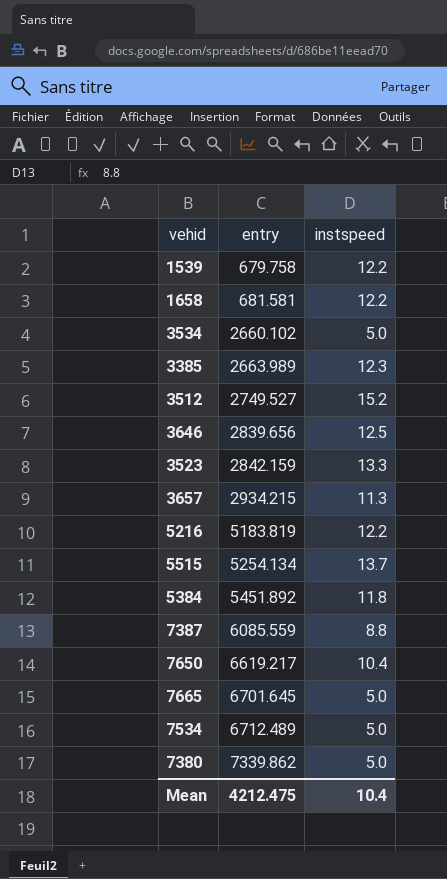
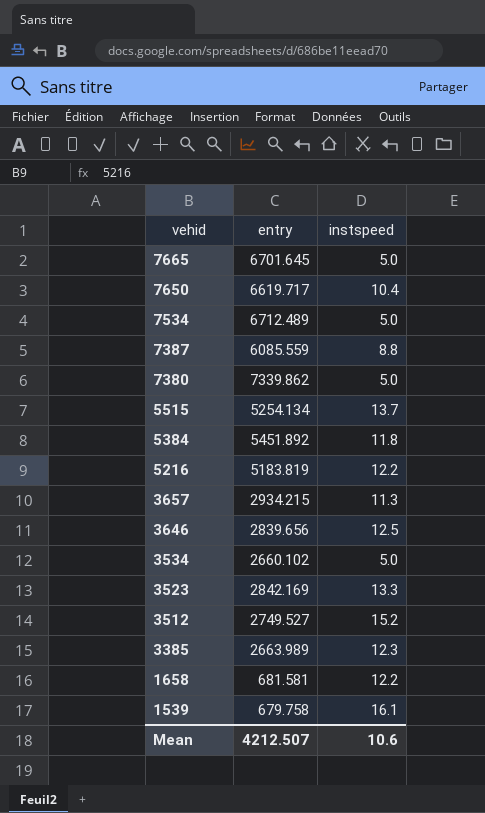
row order: entry ascending -> vehid descending
7650 | entry: 6619.217 -> 6619.717
3523 | entry: 2842.159 -> 2842.169
1539 | instspeed: 12.2 -> 16.1
Mean | entry: 4212.475 -> 4212.507
Mean | instspeed: 10.4 -> 10.6

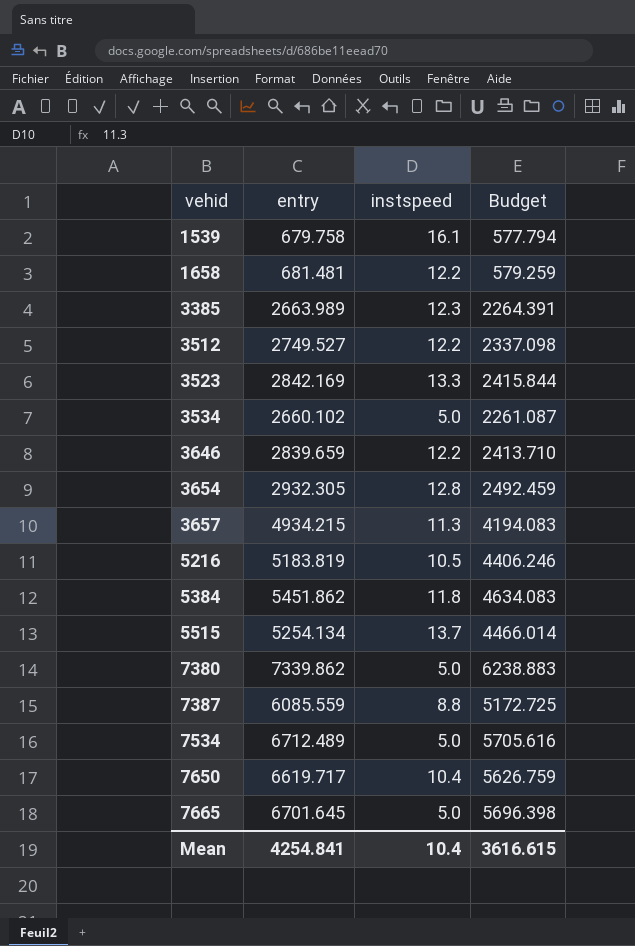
row order: vehid descending -> vehid ascending
column Budget | formula: none -> [entry] * 0.85
1658 | entry: 681.581 -> 681.481
3512 | instspeed: 15.2 -> 12.2
3646 | entry: 2839.656 -> 2839.659
3646 | instspeed: 12.5 -> 12.2
row 3654: none -> 2932.305 | 12.8 | 2492.459
3657 | entry: 2934.215 -> 4934.215
5216 | instspeed: 12.2 -> 10.5
5384 | entry: 5451.892 -> 5451.862
Mean | entry: 4212.507 -> 4254.841
Mean | instspeed: 10.6 -> 10.4

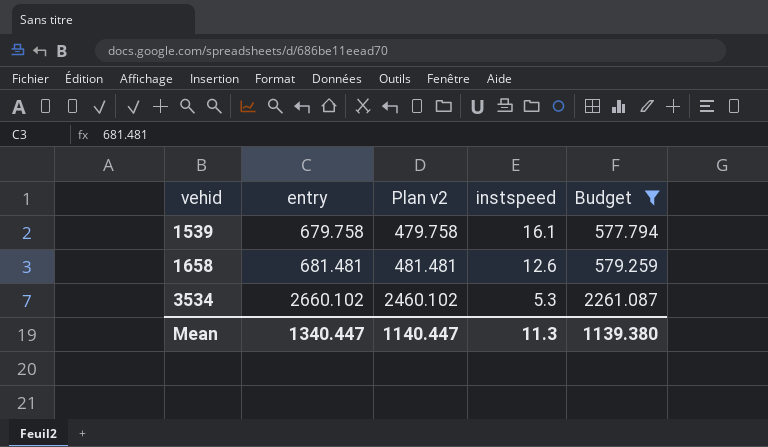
filter: none -> Budget <= 2261.087
column Plan v2 | formula: none -> [entry] - 200
1658 | instspeed: 12.2 -> 12.6
3534 | instspeed: 5.0 -> 5.3
Mean | entry: 4254.841 -> 1340.447
Mean | instspeed: 10.4 -> 11.3
Mean | Budget: 3616.615 -> 1139.380

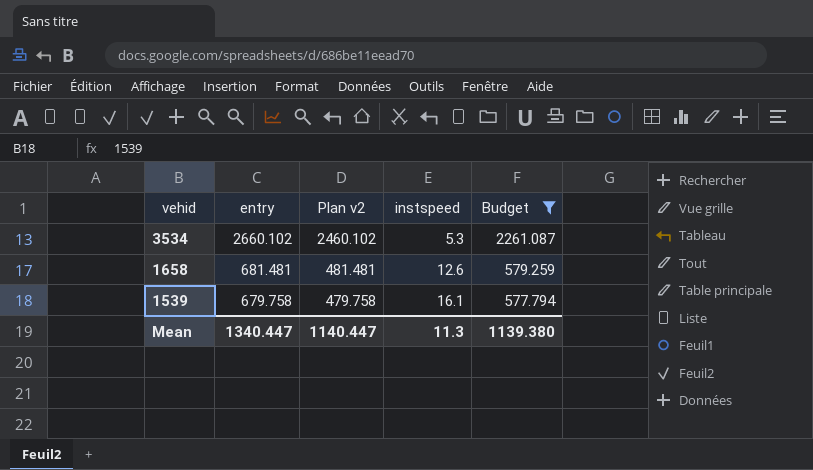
row order: vehid ascending -> vehid descending

